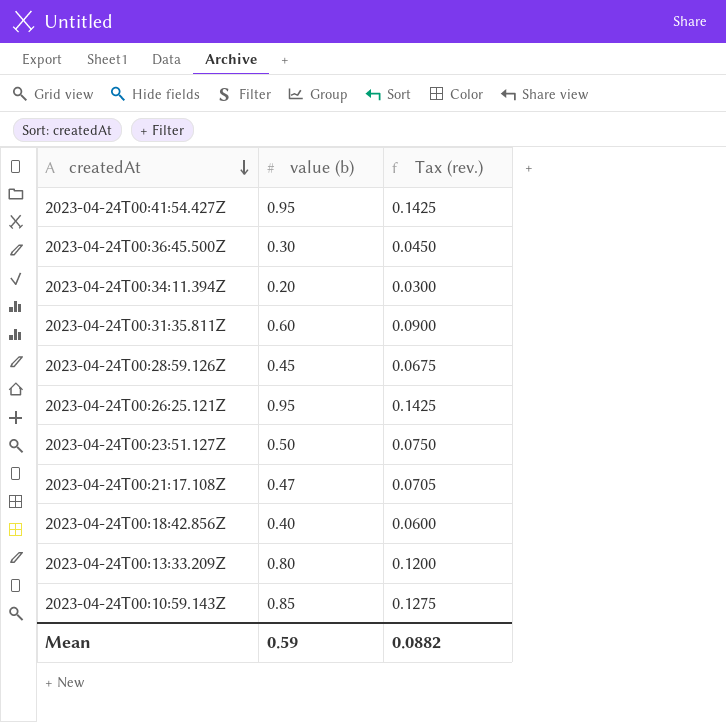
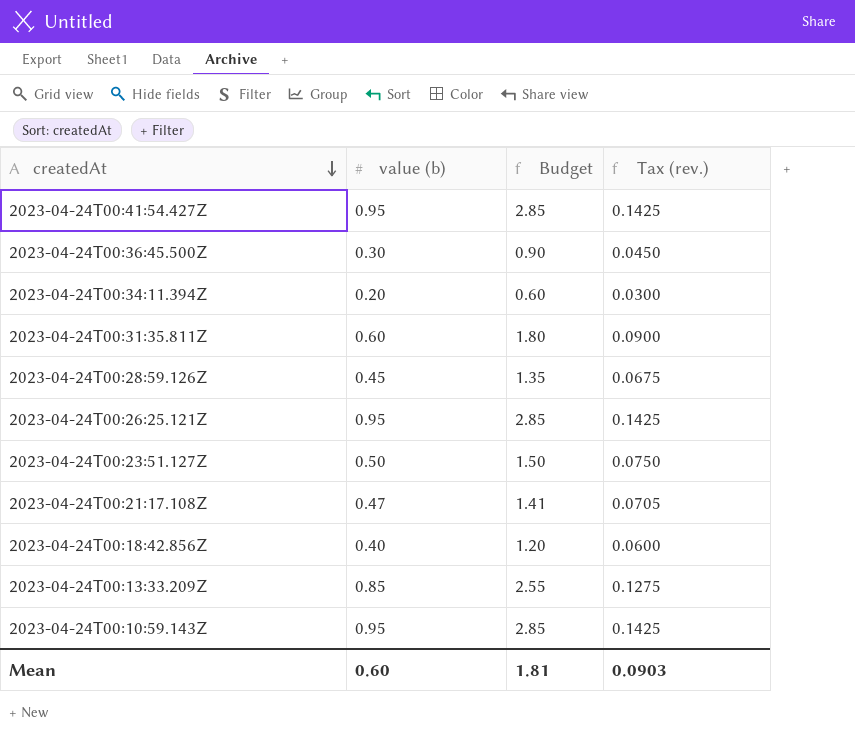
column Budget | formula: none -> [value (b)] * 3
2023-04-24T00:13:33.209Z | value (b): 0.80 -> 0.85
2023-04-24T00:13:33.209Z | Tax (rev.): 0.1200 -> 0.1275
2023-04-24T00:10:59.143Z | value (b): 0.85 -> 0.95
2023-04-24T00:10:59.143Z | Tax (rev.): 0.1275 -> 0.1425
Mean | value (b): 0.59 -> 0.60
Mean | Tax (rev.): 0.0882 -> 0.0903

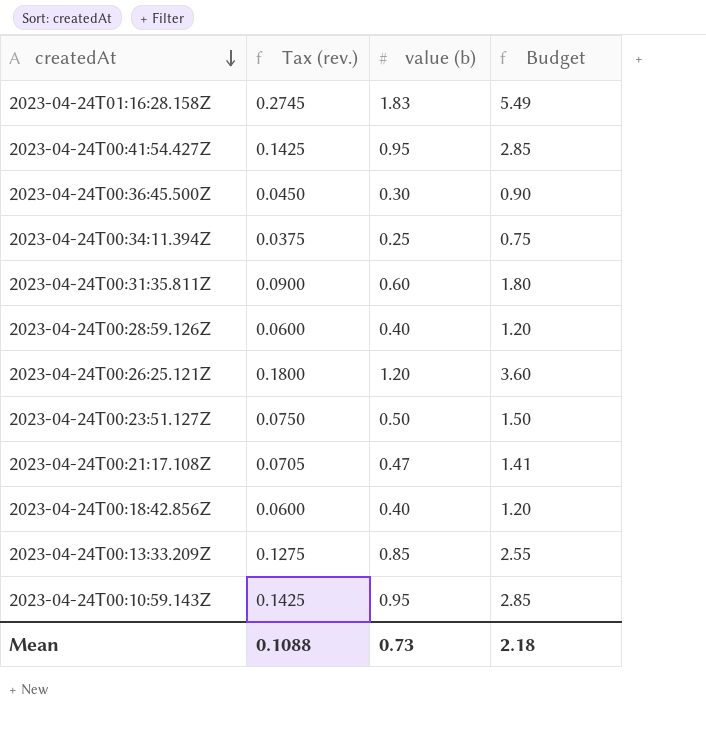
column Tax (rev.) | position: 4 -> 2
row 2023-04-24T01:16:28.158Z: none -> 0.2745 | 1.83 | 5.49
2023-04-24T00:34:11.394Z | Tax (rev.): 0.0300 -> 0.0375
2023-04-24T00:34:11.394Z | value (b): 0.20 -> 0.25
2023-04-24T00:34:11.394Z | Budget: 0.60 -> 0.75
2023-04-24T00:28:59.126Z | Tax (rev.): 0.0675 -> 0.0600
2023-04-24T00:28:59.126Z | value (b): 0.45 -> 0.40
2023-04-24T00:28:59.126Z | Budget: 1.35 -> 1.20
2023-04-24T00:26:25.121Z | Tax (rev.): 0.1425 -> 0.1800
2023-04-24T00:26:25.121Z | value (b): 0.95 -> 1.20
2023-04-24T00:26:25.121Z | Budget: 2.85 -> 3.60
Mean | Tax (rev.): 0.0903 -> 0.1088
Mean | value (b): 0.60 -> 0.73
Mean | Budget: 1.81 -> 2.18

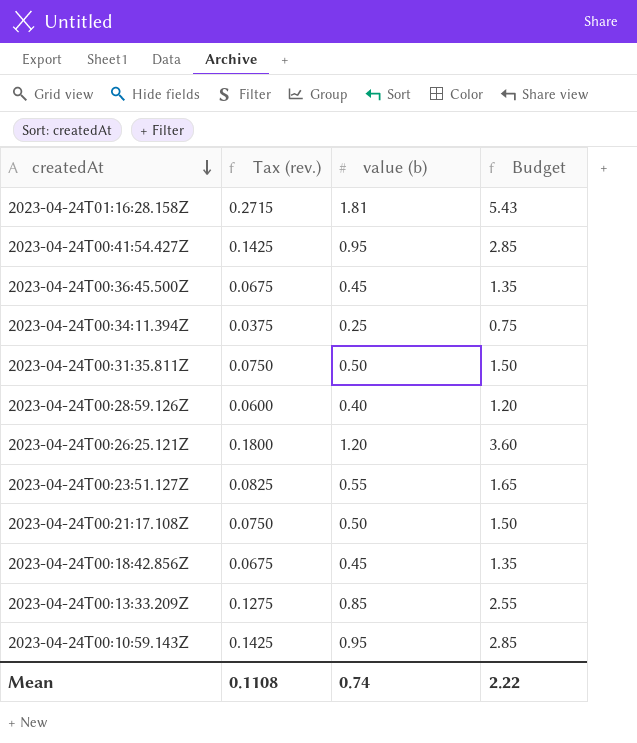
2023-04-24T01:16:28.158Z | Tax (rev.): 0.2745 -> 0.2715
2023-04-24T01:16:28.158Z | value (b): 1.83 -> 1.81
2023-04-24T01:16:28.158Z | Budget: 5.49 -> 5.43
2023-04-24T00:36:45.500Z | Tax (rev.): 0.0450 -> 0.0675
2023-04-24T00:36:45.500Z | value (b): 0.30 -> 0.45
2023-04-24T00:36:45.500Z | Budget: 0.90 -> 1.35
2023-04-24T00:31:35.811Z | Tax (rev.): 0.0900 -> 0.0750
2023-04-24T00:31:35.811Z | value (b): 0.60 -> 0.50
2023-04-24T00:31:35.811Z | Budget: 1.80 -> 1.50
2023-04-24T00:23:51.127Z | Tax (rev.): 0.0750 -> 0.0825
2023-04-24T00:23:51.127Z | value (b): 0.50 -> 0.55
2023-04-24T00:23:51.127Z | Budget: 1.50 -> 1.65
2023-04-24T00:21:17.108Z | Tax (rev.): 0.0705 -> 0.0750
2023-04-24T00:21:17.108Z | value (b): 0.47 -> 0.50
2023-04-24T00:21:17.108Z | Budget: 1.41 -> 1.50
2023-04-24T00:18:42.856Z | Tax (rev.): 0.0600 -> 0.0675
2023-04-24T00:18:42.856Z | value (b): 0.40 -> 0.45
2023-04-24T00:18:42.856Z | Budget: 1.20 -> 1.35
Mean | Tax (rev.): 0.1088 -> 0.1108
Mean | value (b): 0.73 -> 0.74
Mean | Budget: 2.18 -> 2.22

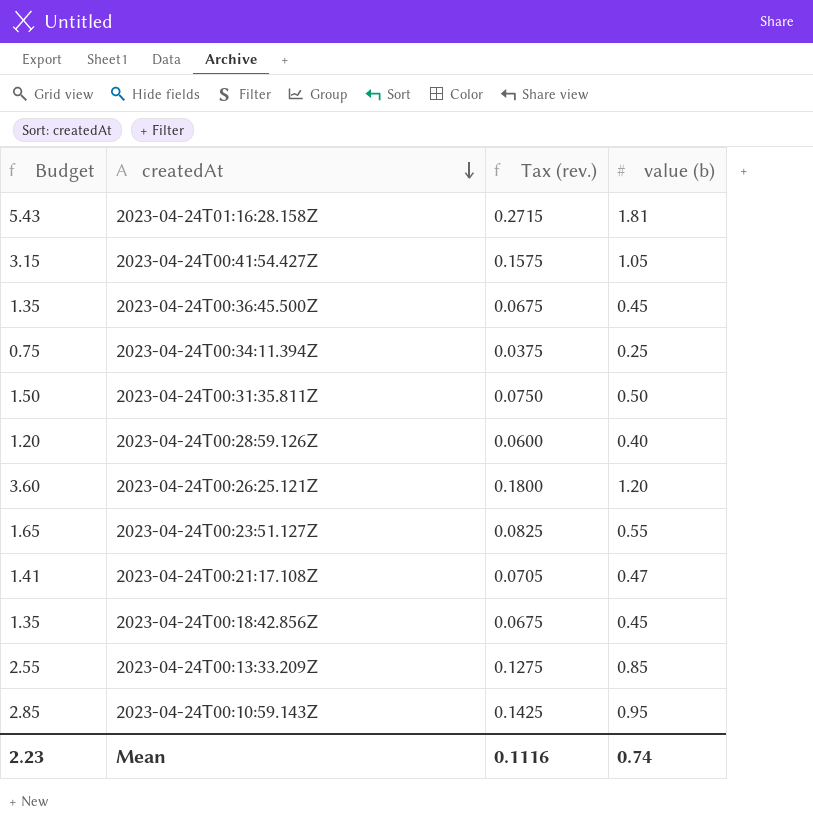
column Budget | position: 4 -> 1
2023-04-24T00:41:54.427Z | Budget: 2.85 -> 3.15
2023-04-24T00:41:54.427Z | Tax (rev.): 0.1425 -> 0.1575
2023-04-24T00:41:54.427Z | value (b): 0.95 -> 1.05
2023-04-24T00:21:17.108Z | Budget: 1.50 -> 1.41
2023-04-24T00:21:17.108Z | Tax (rev.): 0.0750 -> 0.0705
2023-04-24T00:21:17.108Z | value (b): 0.50 -> 0.47
Mean | Budget: 2.22 -> 2.23
Mean | Tax (rev.): 0.1108 -> 0.1116

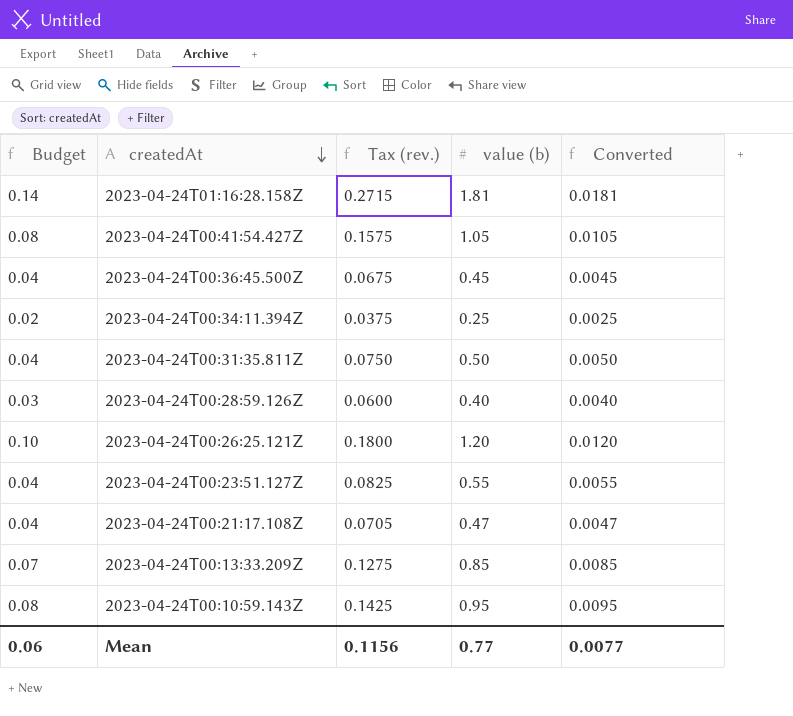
column Budget | formula: [value (b)] * 3 -> [value (b)] * 0.08
column Converted | formula: none -> [value (b)] * 0.01
row 2023-04-24T00:18:42.856Z: 1.35 | 0.0675 | 0.45 -> none
Mean | Budget: 2.23 -> 0.06
Mean | Tax (rev.): 0.1116 -> 0.1156
Mean | value (b): 0.74 -> 0.77

